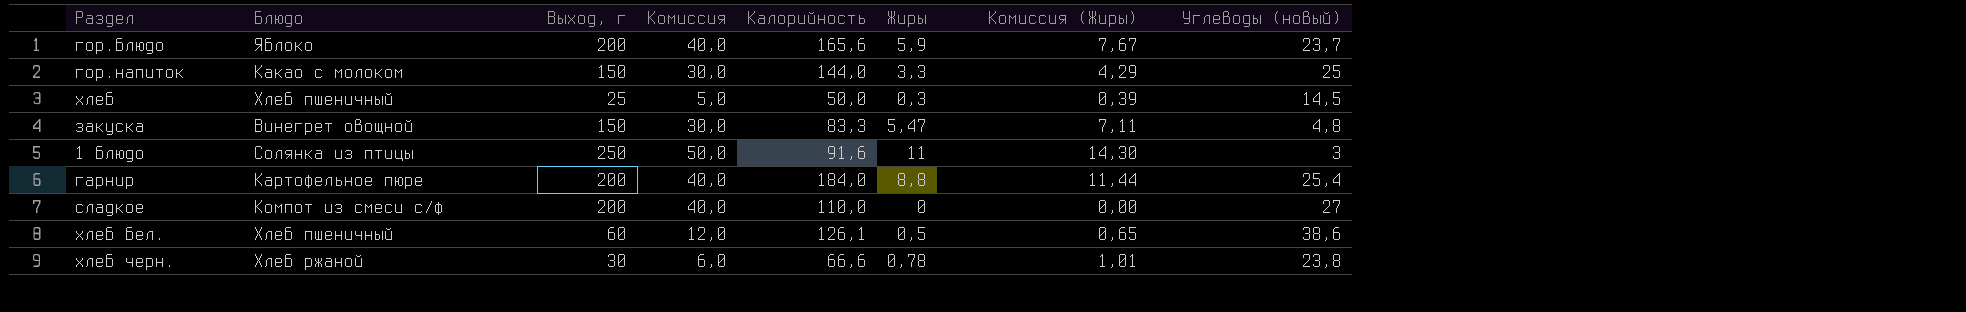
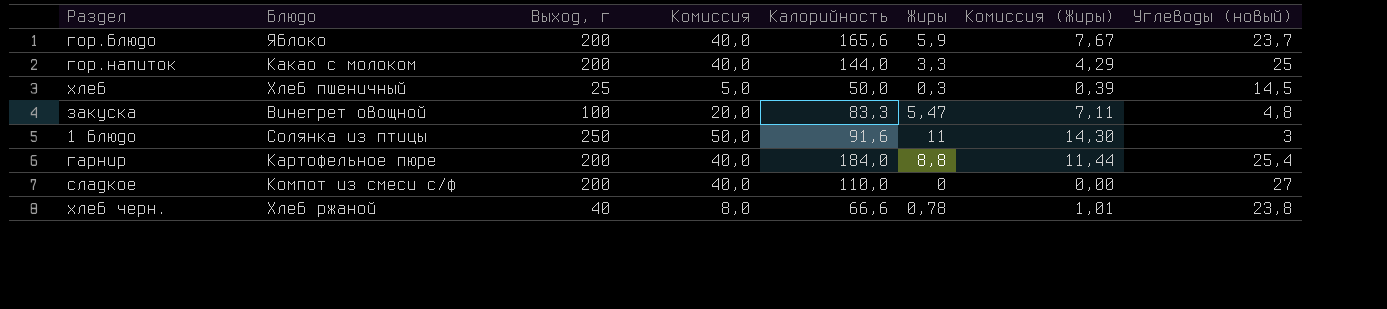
row хлеб бел.: Хлеб пшеничный | 60 | 12,0 | 126,1 | 0,5 | 0,65 | 38,6 -> none
гор.напиток | Выход, г: 150 -> 200
гор.напиток | Комиссия: 30,0 -> 40,0
закуска | Выход, г: 150 -> 100
закуска | Комиссия: 30,0 -> 20,0
хлеб черн. | Выход, г: 30 -> 40
хлеб черн. | Комиссия: 6,0 -> 8,0

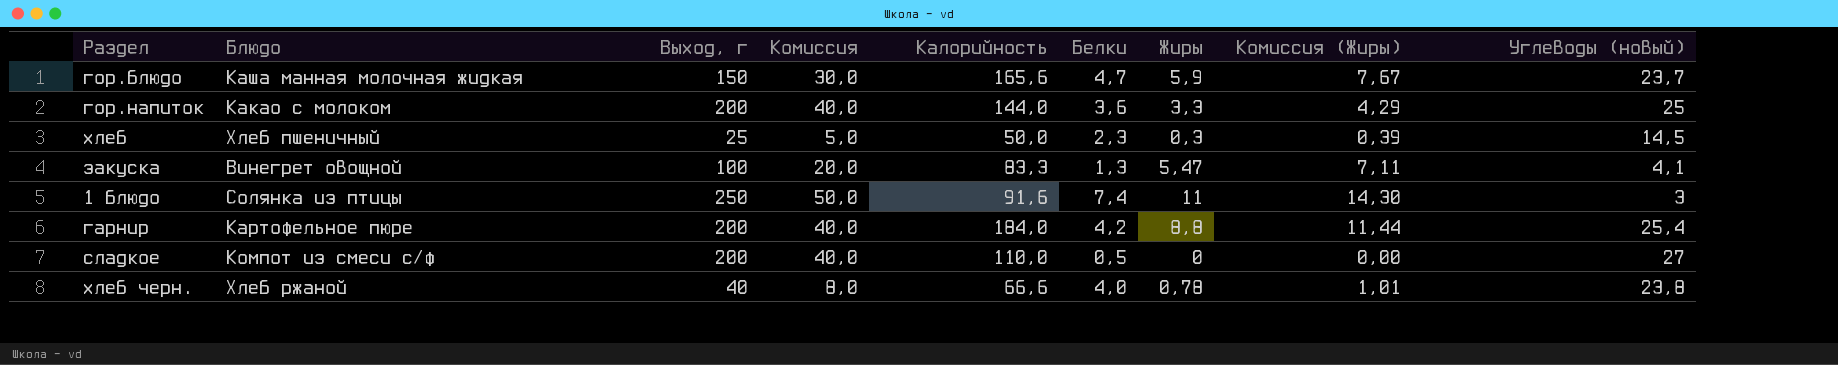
column Белки | position: none -> 6
гор.блюдо | Блюдо: Яблоко -> Каша манная молочная жидкая
гор.блюдо | Выход, г: 200 -> 150
гор.блюдо | Комиссия: 40,0 -> 30,0
закуска | Углеводы (новый): 4,8 -> 4,1

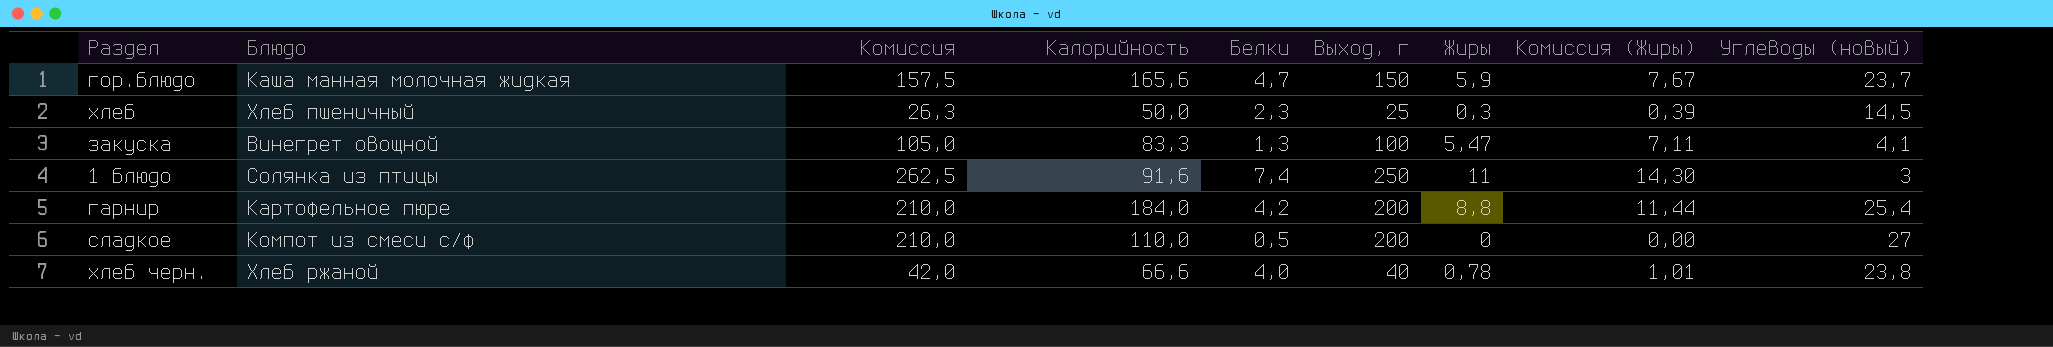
column Комиссия | formula: [Выход, г] * 0,2 -> [Выход, г] * 1,05
column Выход, г | position: 3 -> 6
row гор.напиток: Какао с молоком | 200 | 40,0 | 144,0 | 3,6 | 3,3 | 4,29 | 25 -> none

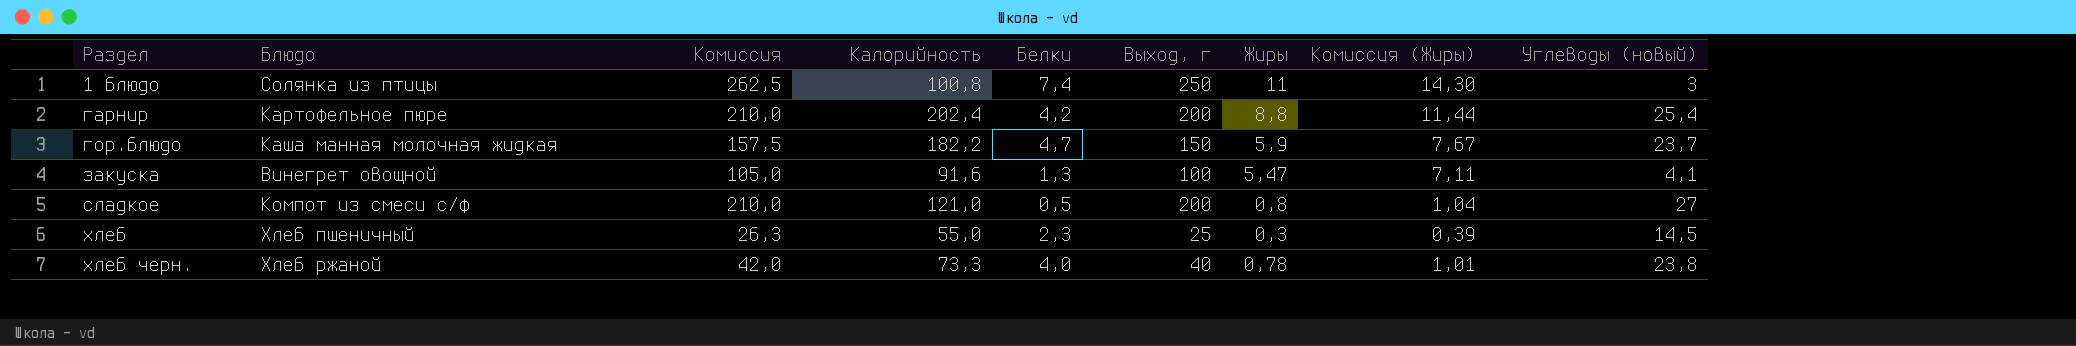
row order: none -> Раздел ascending
1 блюдо | Калорийность: 91,6 -> 100,8
гарнир | Калорийность: 184,0 -> 202,4
гор.блюдо | Калорийность: 165,6 -> 182,2
закуска | Калорийность: 83,3 -> 91,6
сладкое | Калорийность: 110,0 -> 121,0
сладкое | Жиры: 0 -> 0,8
сладкое | Комиссия (Жиры): 0,00 -> 1,04
хлеб | Калорийность: 50,0 -> 55,0
хлеб черн. | Калорийность: 66,6 -> 73,3

